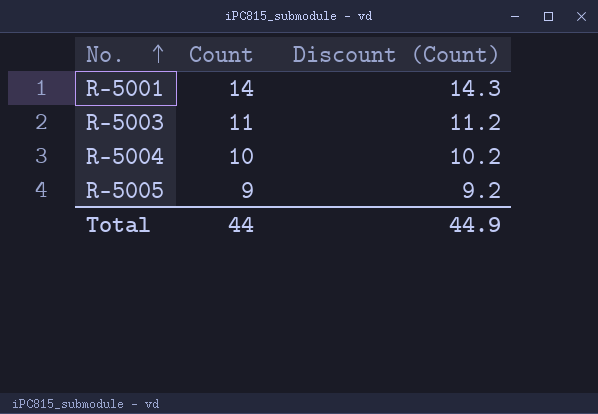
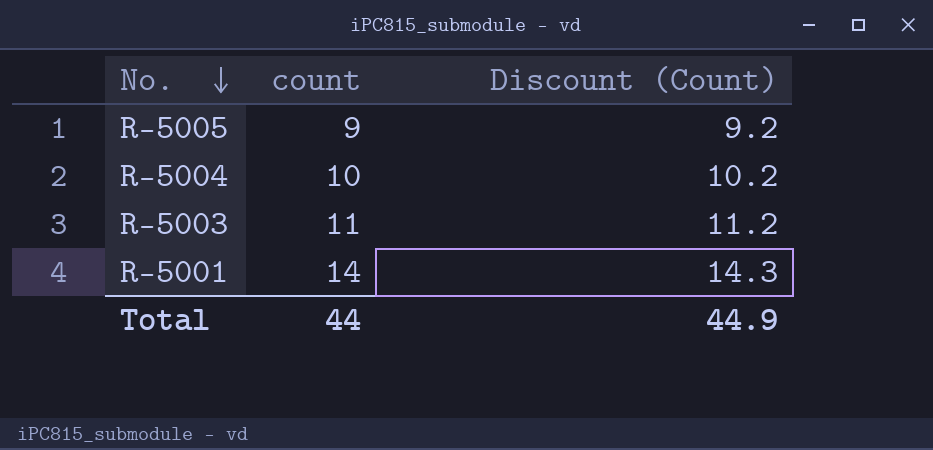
row order: No. ascending -> No. descending
column name: Count -> count

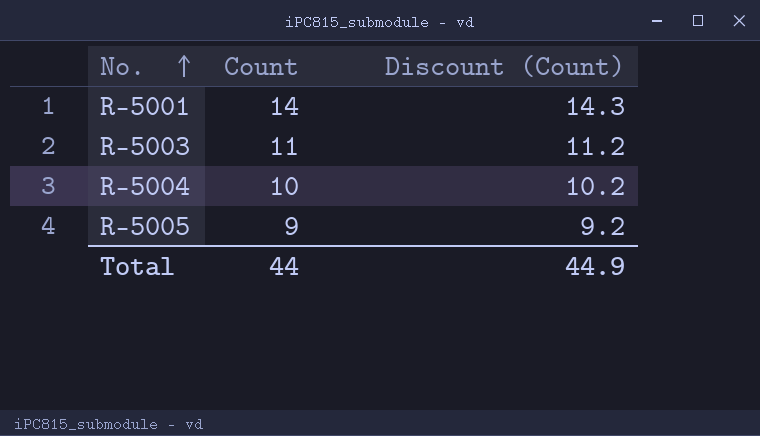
row order: No. descending -> No. ascending
column name: count -> Count

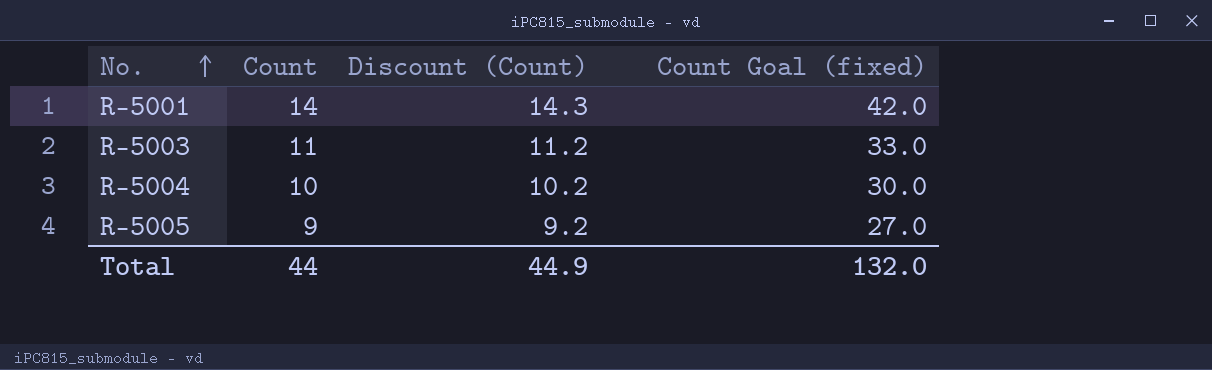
column Count Goal (fixed) | formula: none -> [Count] * 3

